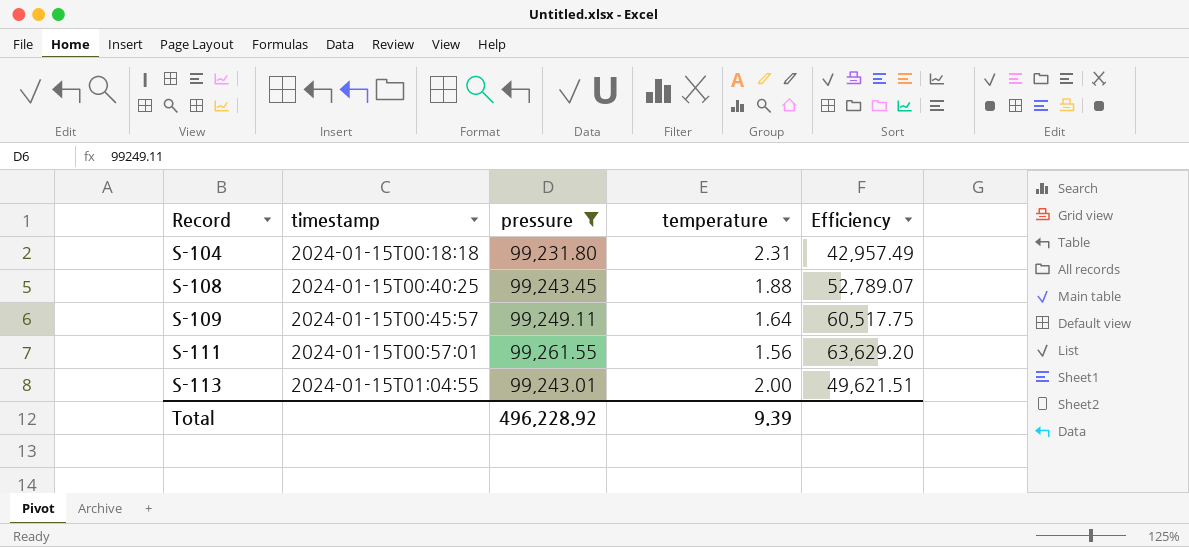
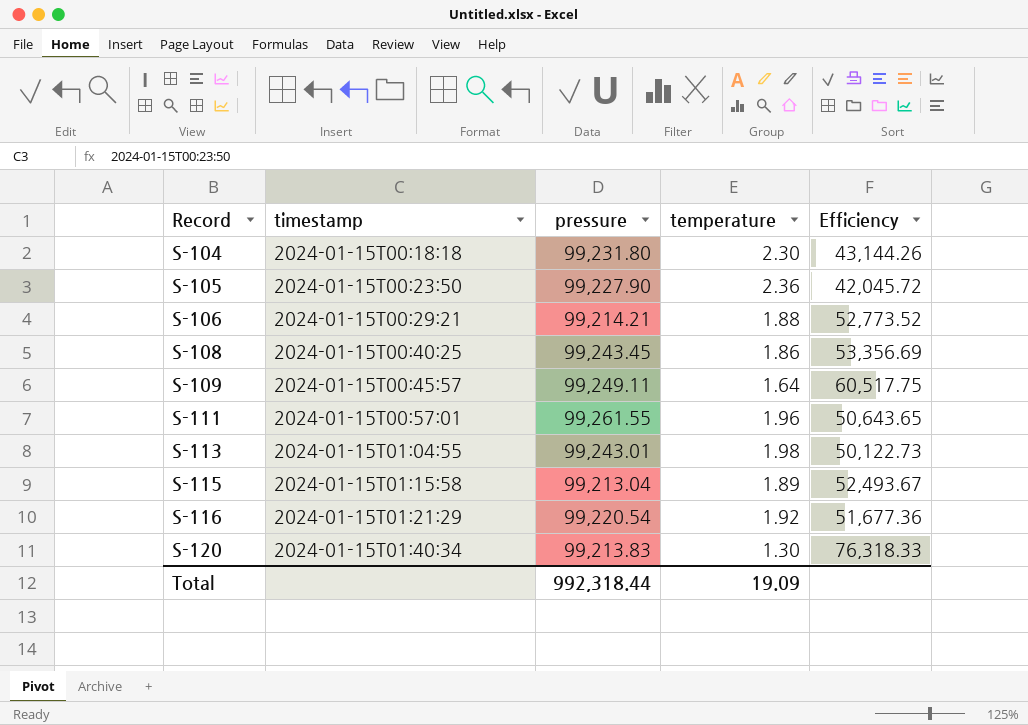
filter: pressure >= 99,231.80 -> none
S-104 | temperature: 2.31 -> 2.30
S-104 | Efficiency: 42,957.49 -> 43,144.26
S-108 | temperature: 1.88 -> 1.86
S-108 | Efficiency: 52,789.07 -> 53,356.69
S-111 | temperature: 1.56 -> 1.96
S-111 | Efficiency: 63,629.20 -> 50,643.65
S-113 | temperature: 2.00 -> 1.98
S-113 | Efficiency: 49,621.51 -> 50,122.73
Total | pressure: 496,228.92 -> 992,318.44
Total | temperature: 9.39 -> 19.09

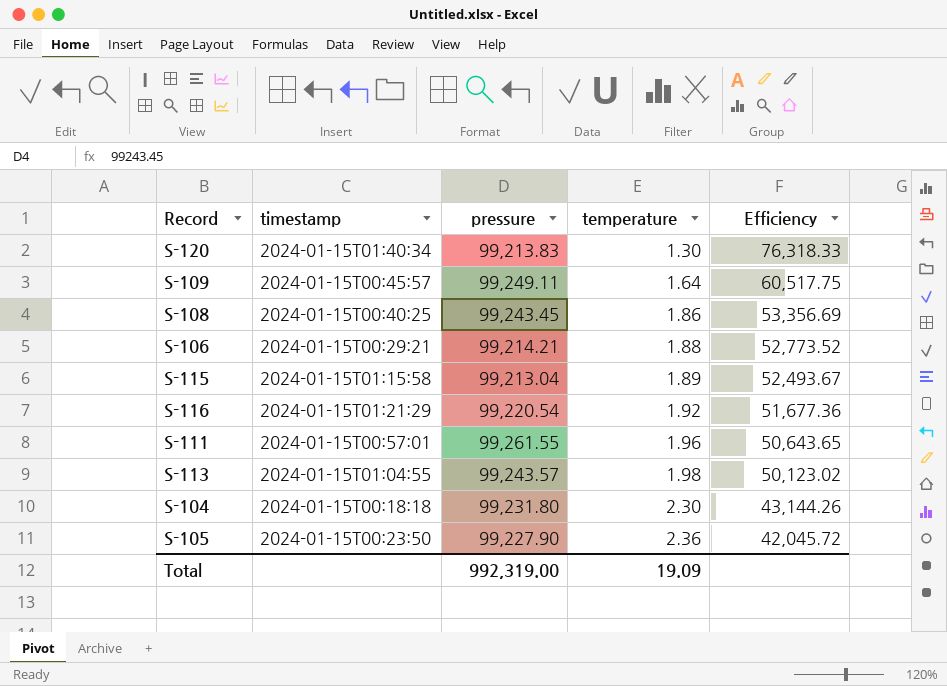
row order: Record ascending -> temperature ascending
S-113 | pressure: 99,243.01 -> 99,243.57
S-113 | Efficiency: 50,122.73 -> 50,123.02
Total | pressure: 992,318.44 -> 992,319.00

